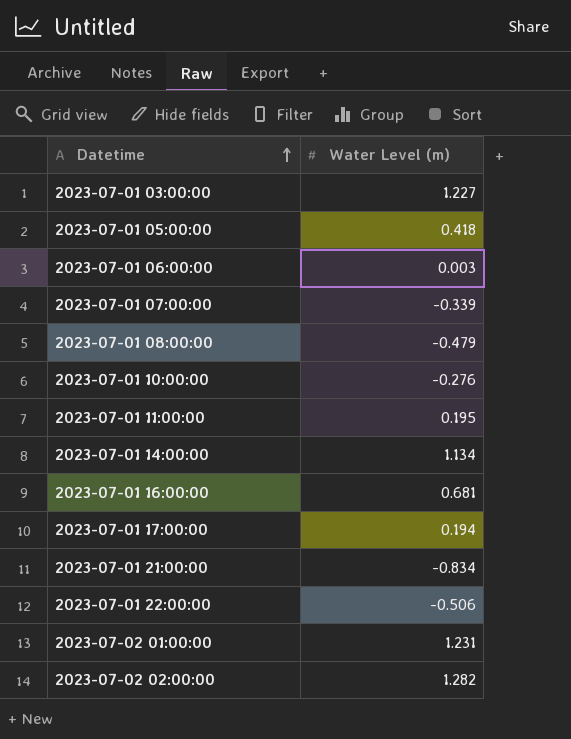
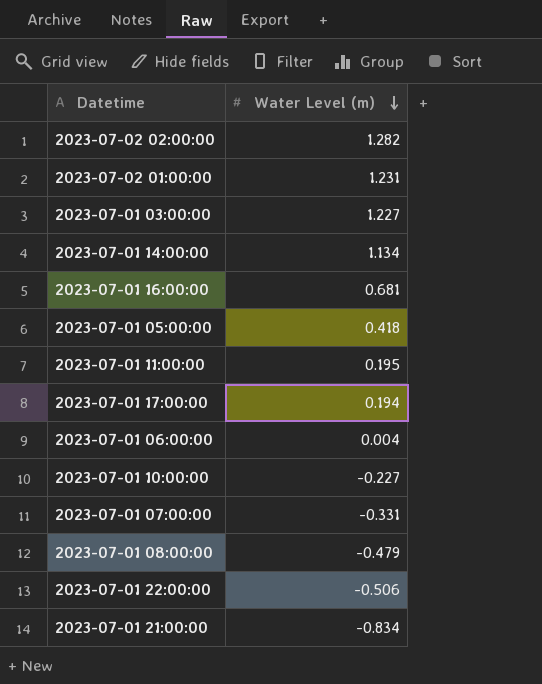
row order: Datetime ascending -> Water Level (m) descending
2023-07-01 06:00:00 | Water Level (m): 0.003 -> 0.004
2023-07-01 10:00:00 | Water Level (m): -0.276 -> -0.227
2023-07-01 07:00:00 | Water Level (m): -0.339 -> -0.331

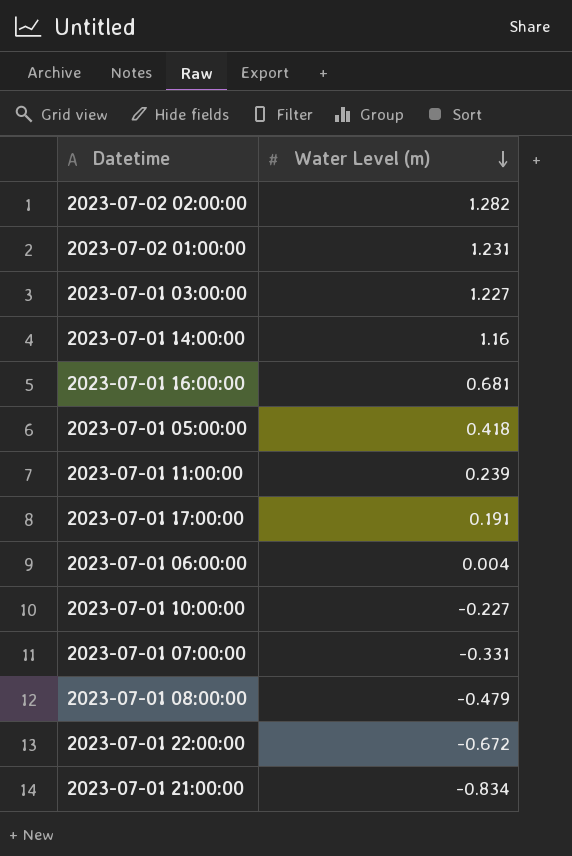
2023-07-01 14:00:00 | Water Level (m): 1.134 -> 1.16
2023-07-01 11:00:00 | Water Level (m): 0.195 -> 0.239
2023-07-01 17:00:00 | Water Level (m): 0.194 -> 0.191
2023-07-01 22:00:00 | Water Level (m): -0.506 -> -0.672

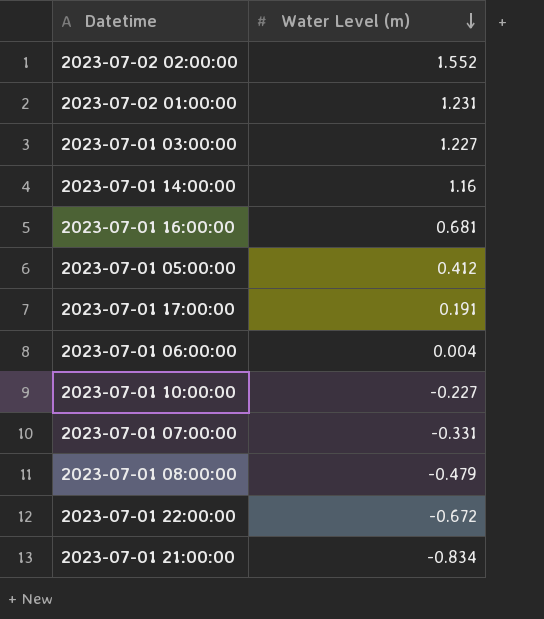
row 2023-07-01 11:00:00: 0.239 -> none
2023-07-02 02:00:00 | Water Level (m): 1.282 -> 1.552
2023-07-01 05:00:00 | Water Level (m): 0.418 -> 0.412

